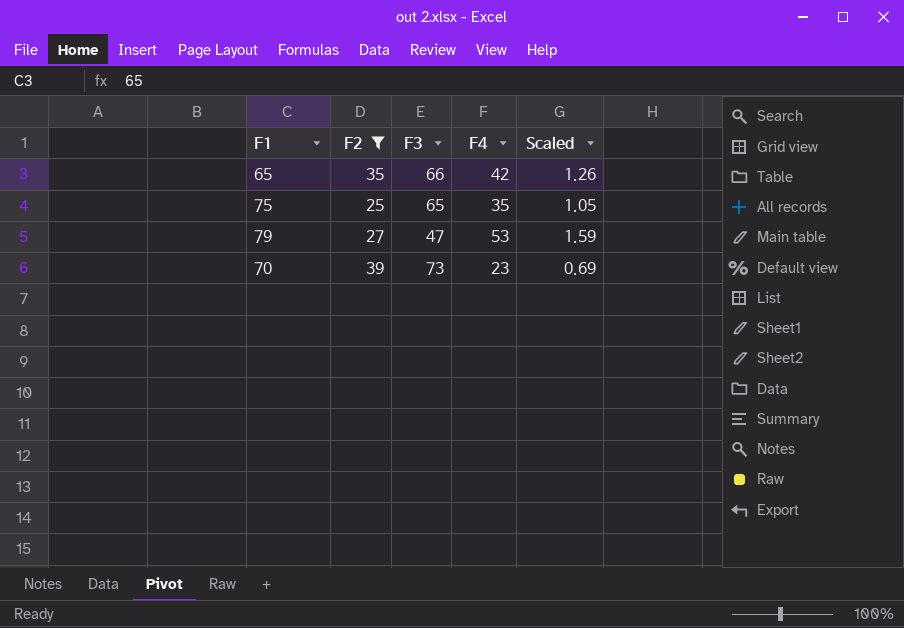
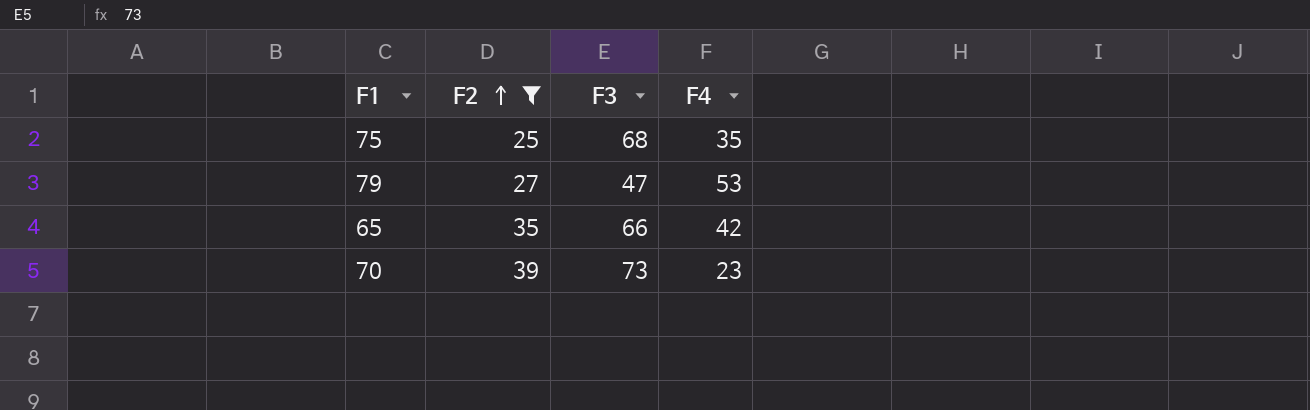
row order: none -> F2 ascending
column Scaled | formula: [F4] * 0.03 -> none
75 | F3: 65 -> 68

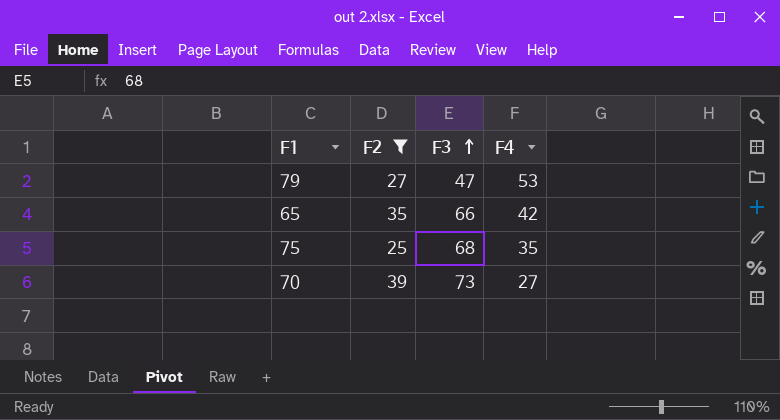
row order: F2 ascending -> F3 ascending
70 | F4: 23 -> 27

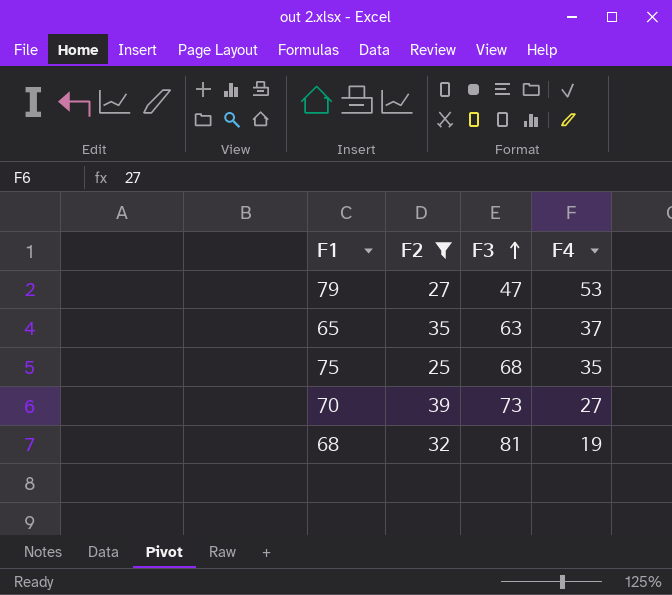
65 | F3: 66 -> 63
65 | F4: 42 -> 37
row 68: none -> 32 | 81 | 19

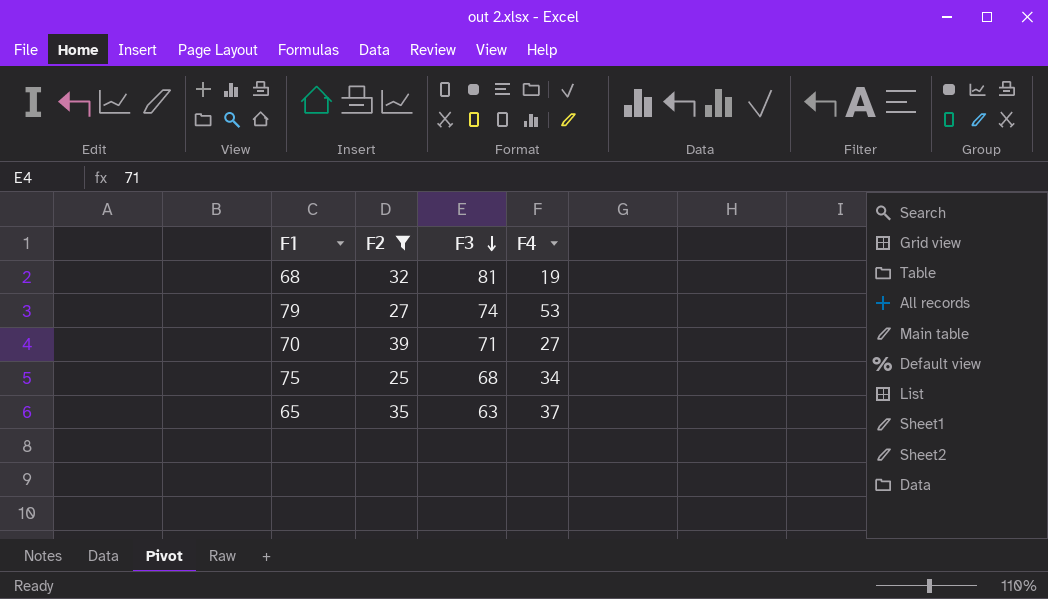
row order: F3 ascending -> F3 descending
79 | F3: 47 -> 74
70 | F3: 73 -> 71
75 | F4: 35 -> 34

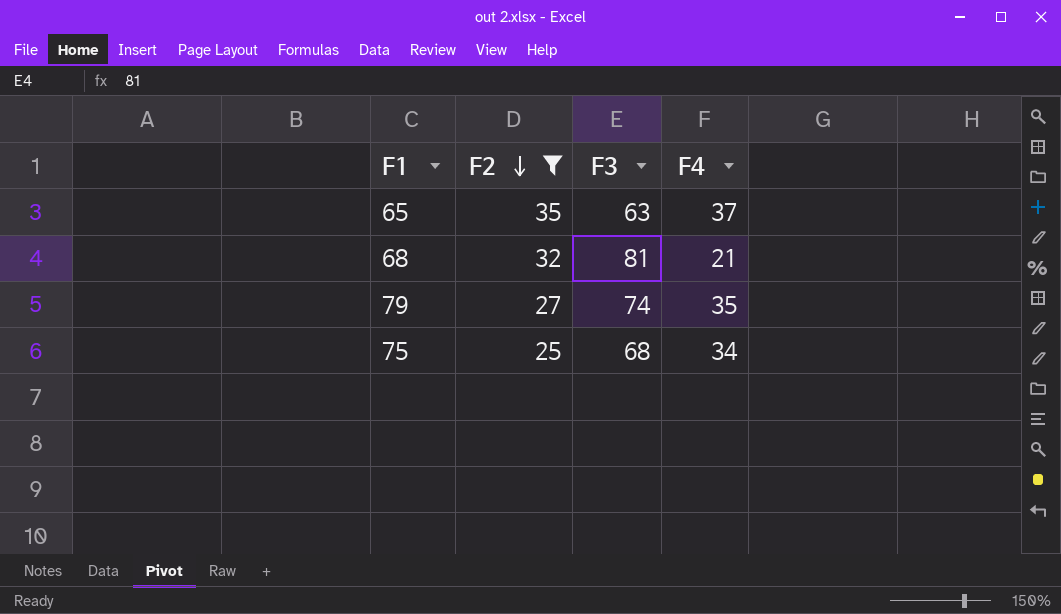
row order: F3 descending -> F2 descending
row 70: 39 | 71 | 27 -> none
68 | F4: 19 -> 21
79 | F4: 53 -> 35

